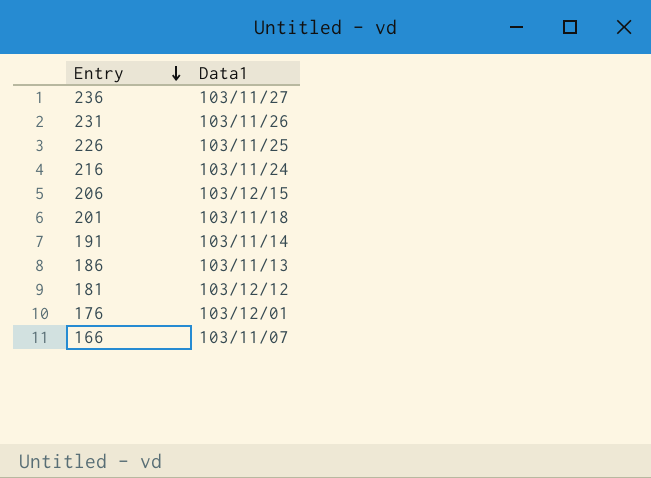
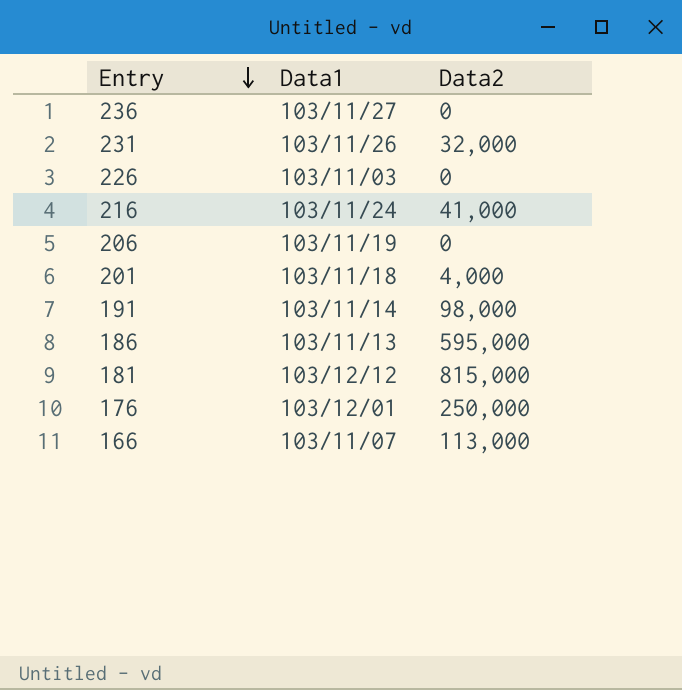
column Data2 | position: none -> 3
226 | Data1: 103/11/25 -> 103/11/03
206 | Data1: 103/12/15 -> 103/11/19

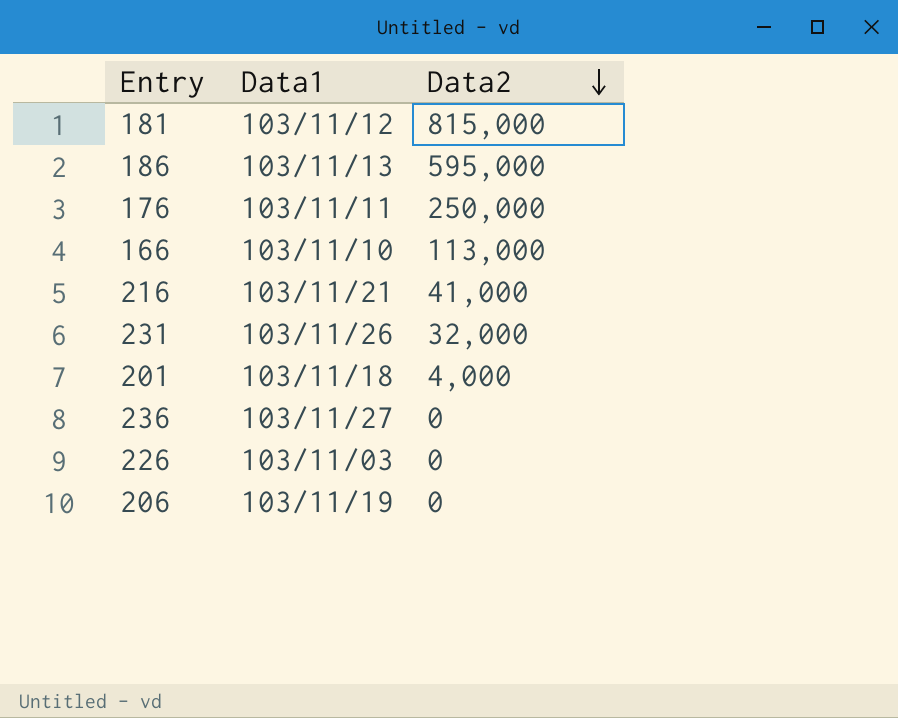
row order: Entry descending -> Data2 descending
row 191: 103/11/14 | 98,000 -> none
181 | Data1: 103/12/12 -> 103/11/12
176 | Data1: 103/12/01 -> 103/11/11
166 | Data1: 103/11/07 -> 103/11/10
216 | Data1: 103/11/24 -> 103/11/21

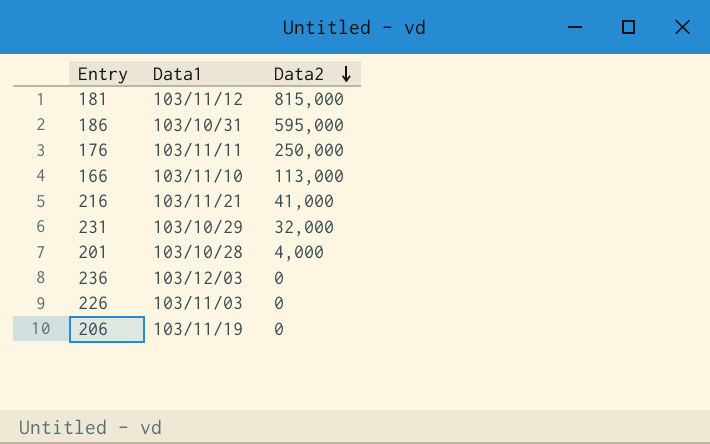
186 | Data1: 103/11/13 -> 103/10/31
231 | Data1: 103/11/26 -> 103/10/29
201 | Data1: 103/11/18 -> 103/10/28
236 | Data1: 103/11/27 -> 103/12/03

